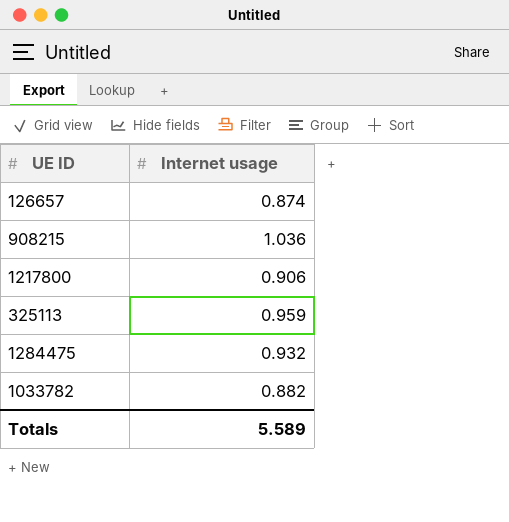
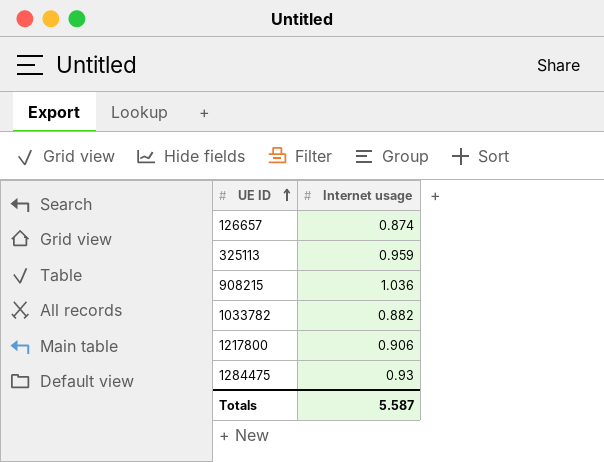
row order: none -> UE ID ascending
1284475 | Internet usage: 0.932 -> 0.93
Totals | Internet usage: 5.589 -> 5.587

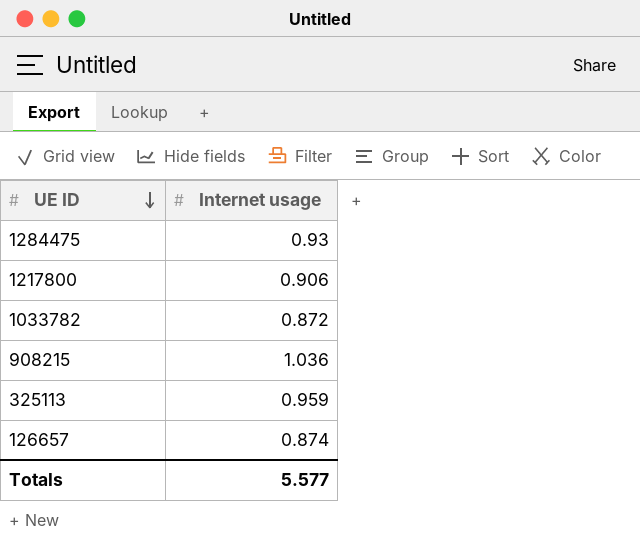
row order: UE ID ascending -> UE ID descending
1033782 | Internet usage: 0.882 -> 0.872
Totals | Internet usage: 5.587 -> 5.577

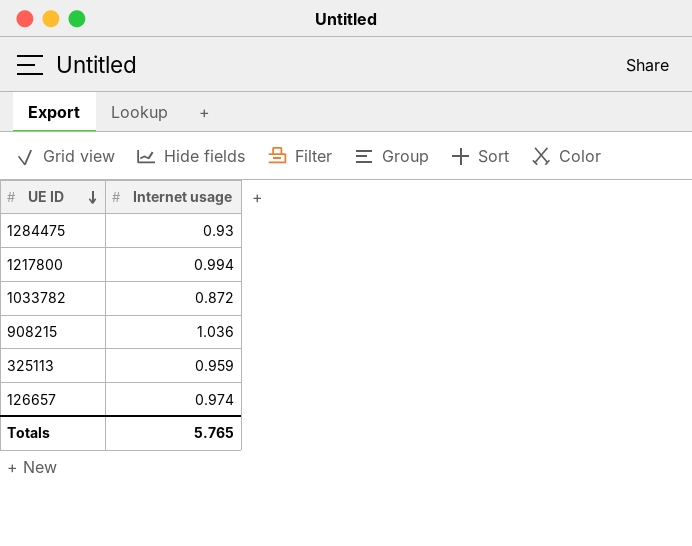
1217800 | Internet usage: 0.906 -> 0.994
126657 | Internet usage: 0.874 -> 0.974
Totals | Internet usage: 5.577 -> 5.765

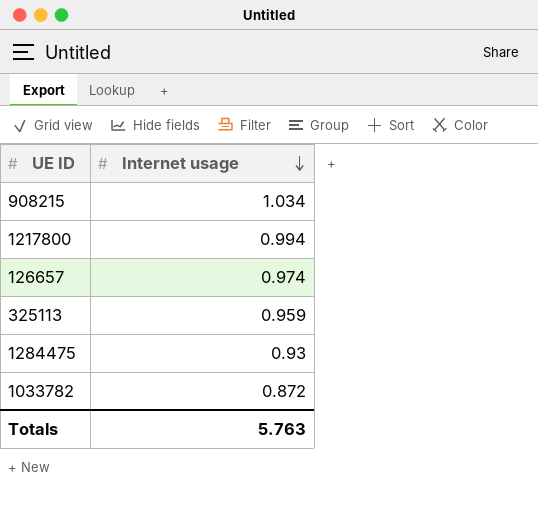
row order: UE ID descending -> Internet usage descending
908215 | Internet usage: 1.036 -> 1.034
Totals | Internet usage: 5.765 -> 5.763

